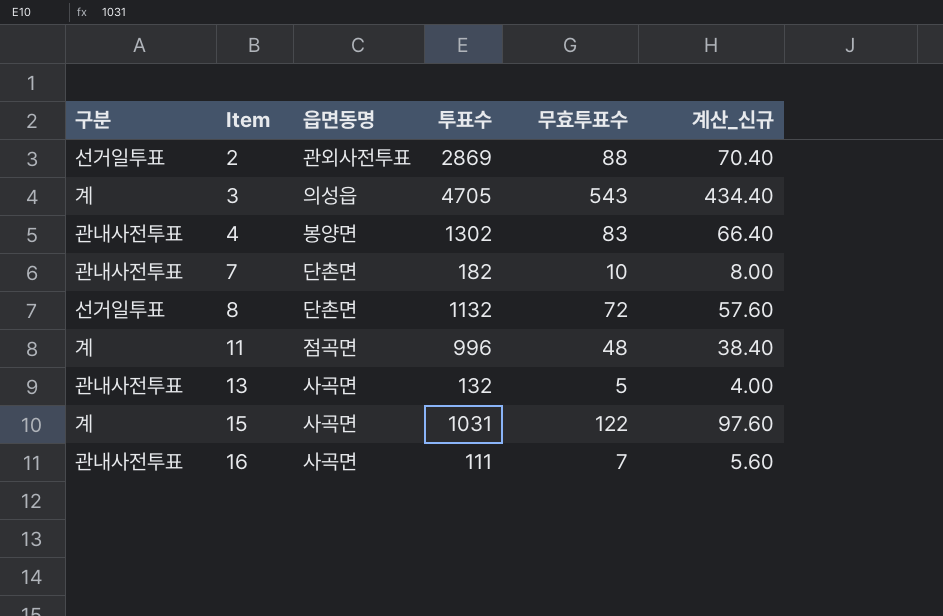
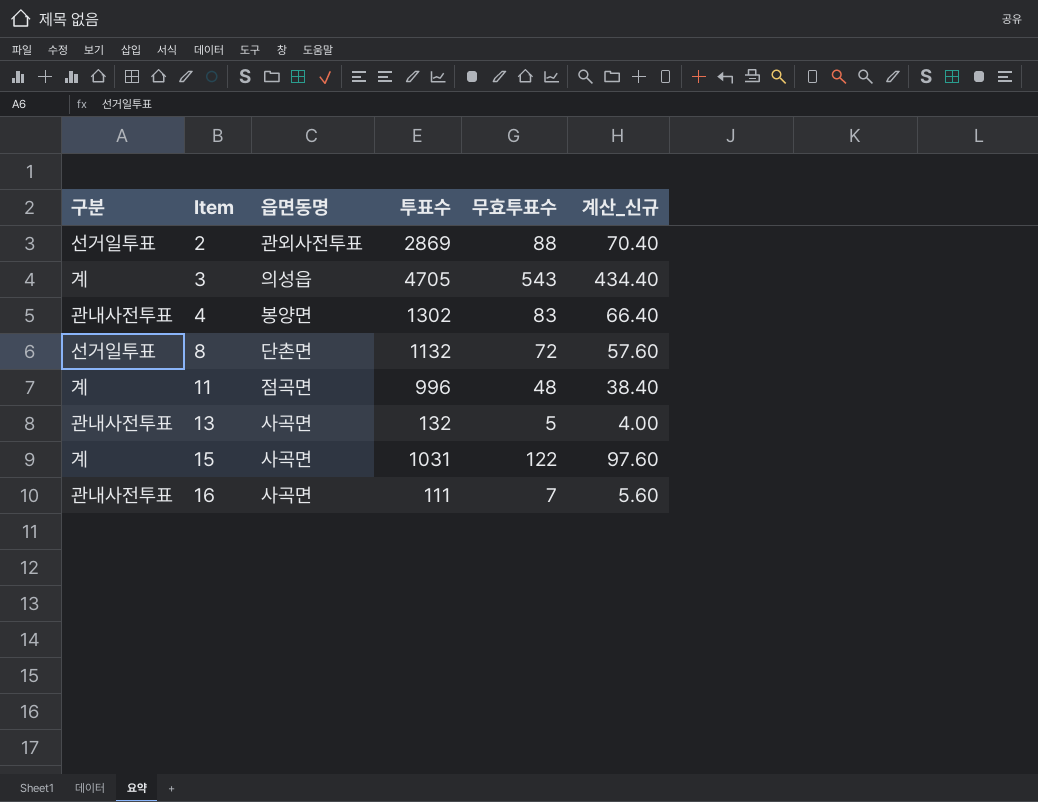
row 7: 관내사전투표 | 단촌면 | 182 | 10 | 8.00 -> none

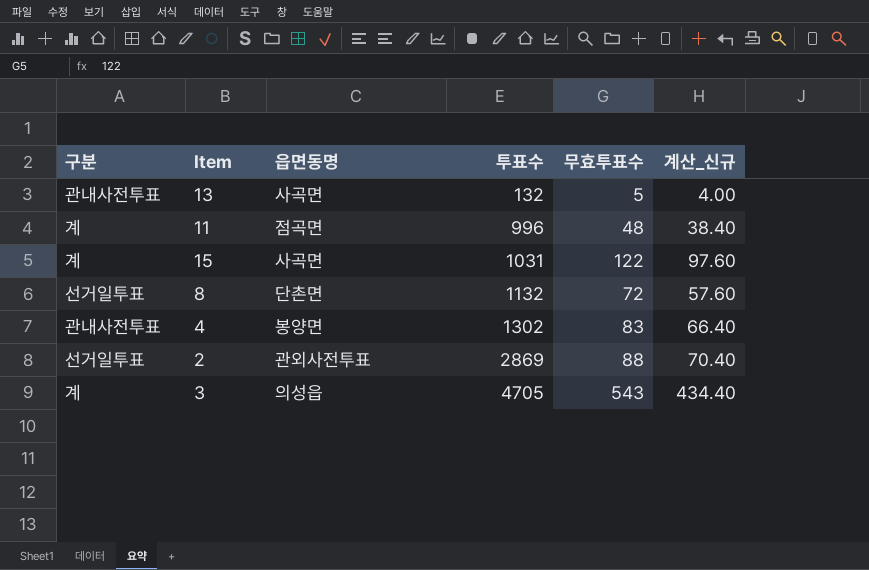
row order: Item ascending -> 투표수 ascending
row 16: 관내사전투표 | 사곡면 | 111 | 7 | 5.60 -> none

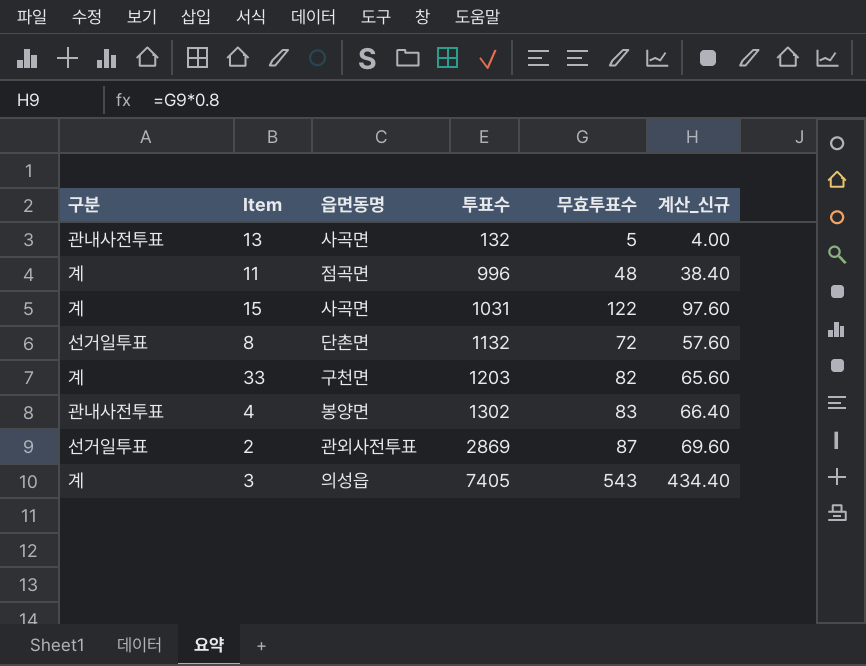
row 33: none -> 계 | 구천면 | 1203 | 82 | 65.60
2 | 무효투표수: 88 -> 87
2 | 계산_신규: 70.40 -> 69.60
3 | 투표수: 4705 -> 7405

